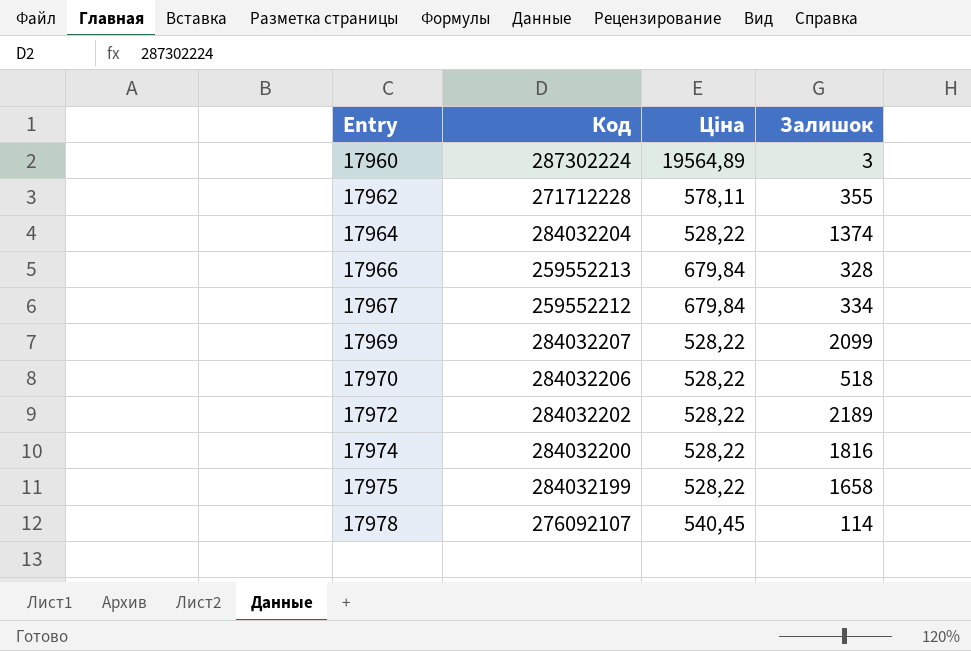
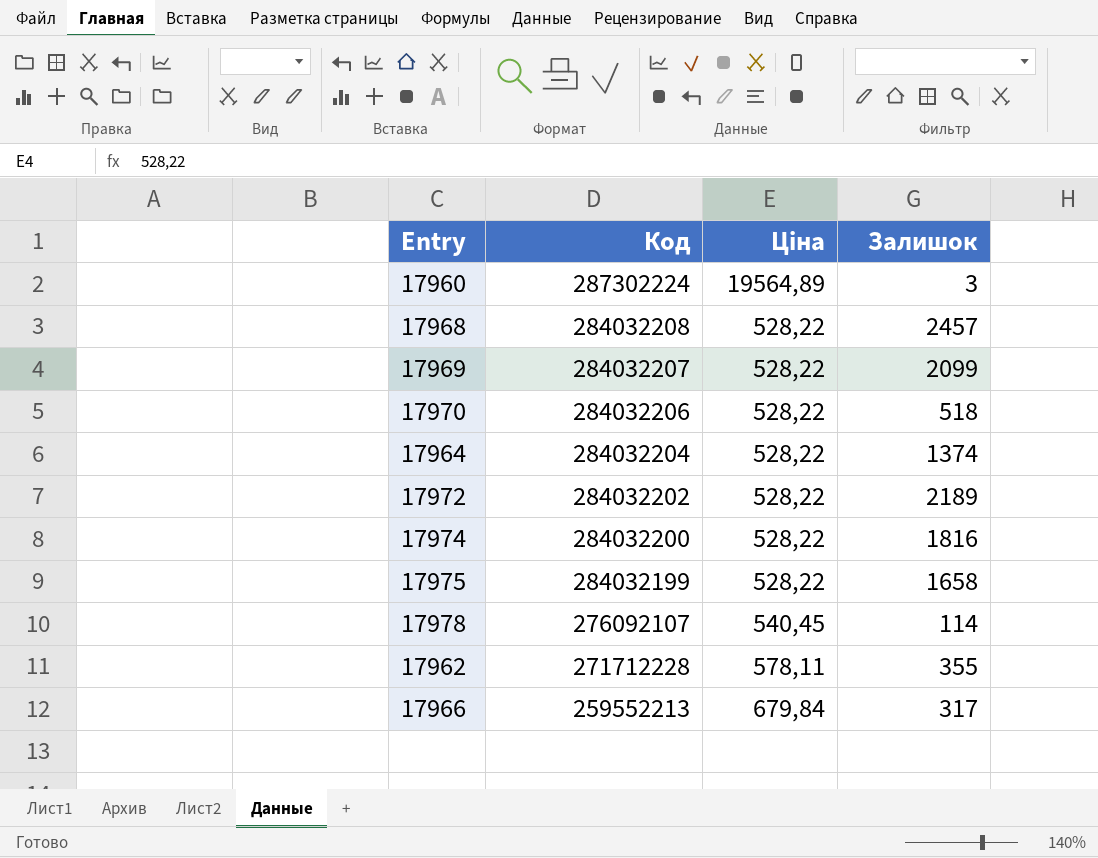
row order: Entry ascending -> Код descending
row 17967: 259552212 | 679,84 | 334 -> none
row 17968: none -> 284032208 | 528,22 | 2457
17966 | Залишок: 328 -> 317

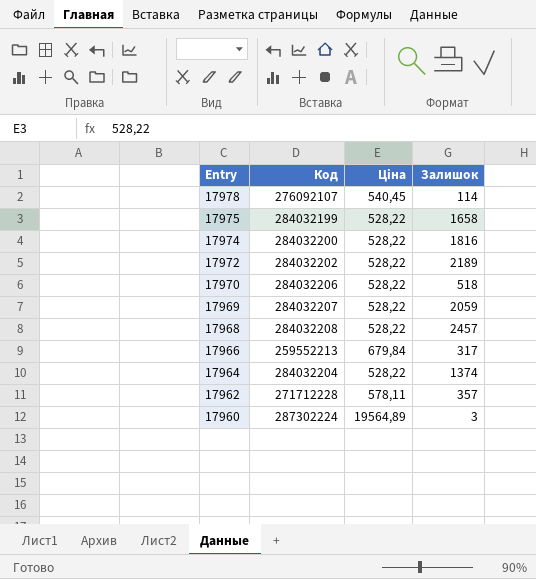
row order: Код descending -> Entry descending
17969 | Залишок: 2099 -> 2059
17962 | Залишок: 355 -> 357

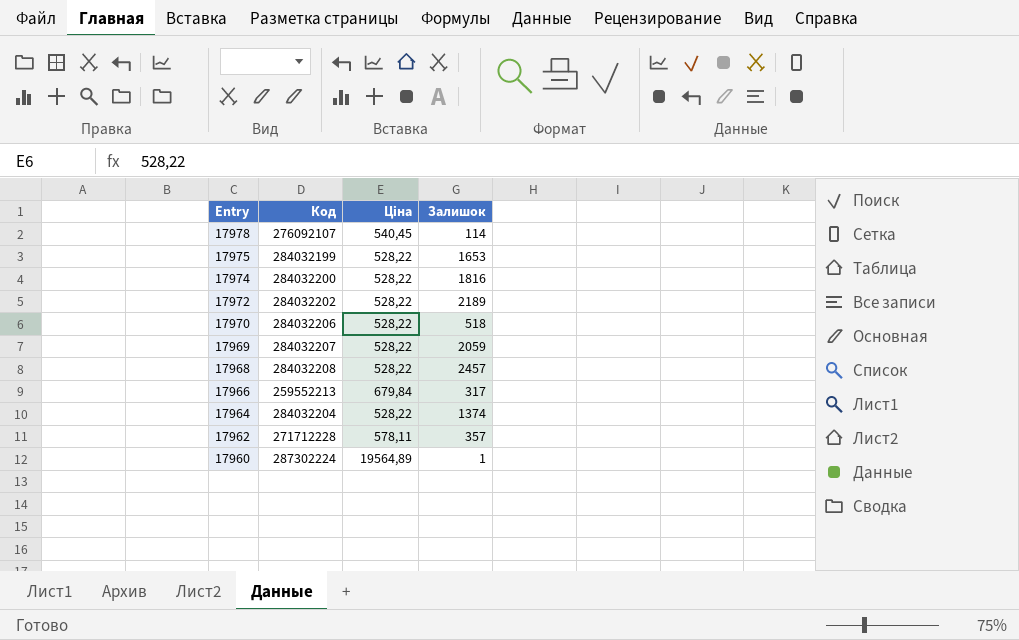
17975 | Залишок: 1658 -> 1653
17960 | Залишок: 3 -> 1

